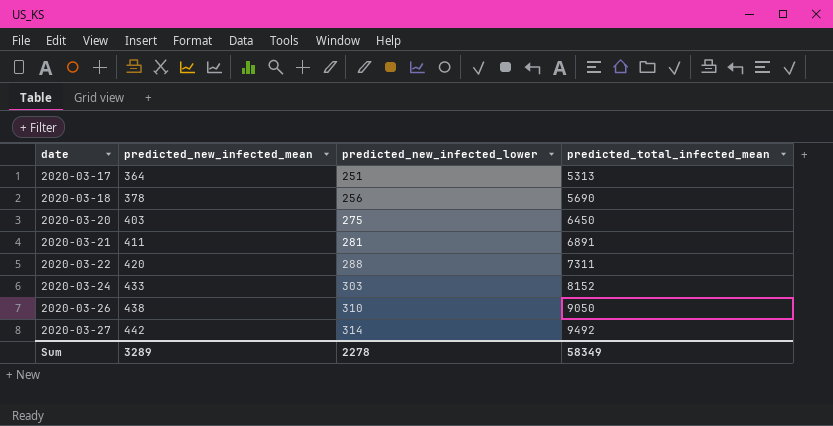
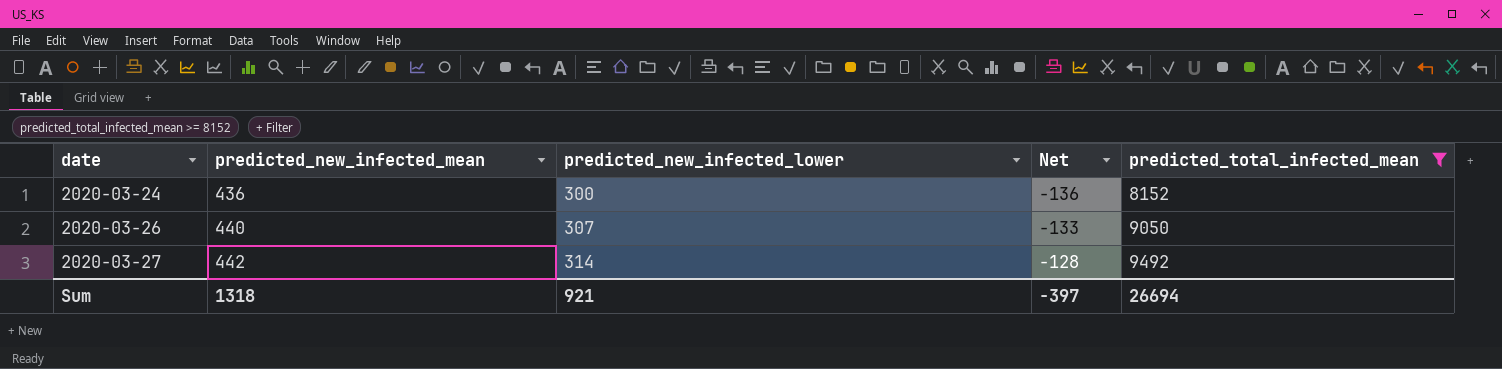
filter: none -> predicted_total_infected_mean >= 8152
column Net | formula: none -> [predicted_new_infected_lower] - [predicted_new_infected_mean]
2020-03-24 | predicted_new_infected_mean: 433 -> 436
2020-03-24 | predicted_new_infected_lower: 303 -> 300
2020-03-26 | predicted_new_infected_mean: 438 -> 440
2020-03-26 | predicted_new_infected_lower: 310 -> 307
Sum | predicted_new_infected_mean: 3289 -> 1318
Sum | predicted_new_infected_lower: 2278 -> 921
Sum | predicted_total_infected_mean: 58349 -> 26694

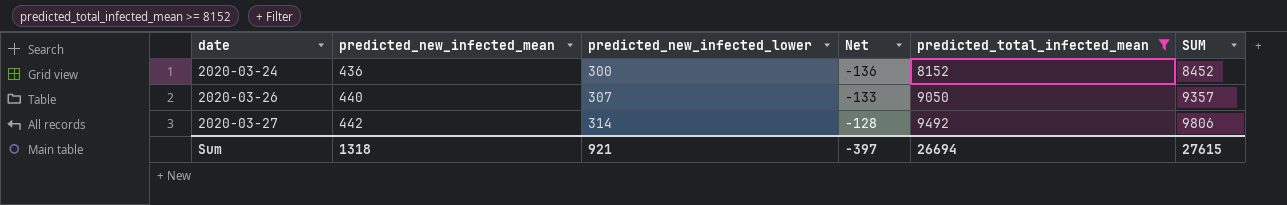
column SUM | formula: none -> [predicted_new_infected_lower] + [predicted_total_infected_mean]

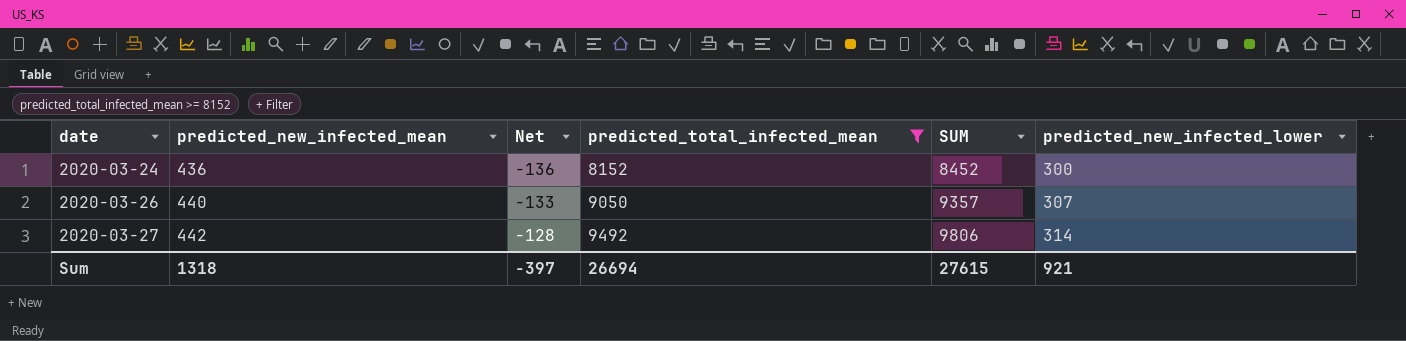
column predicted_new_infected_lower | position: 3 -> 6

